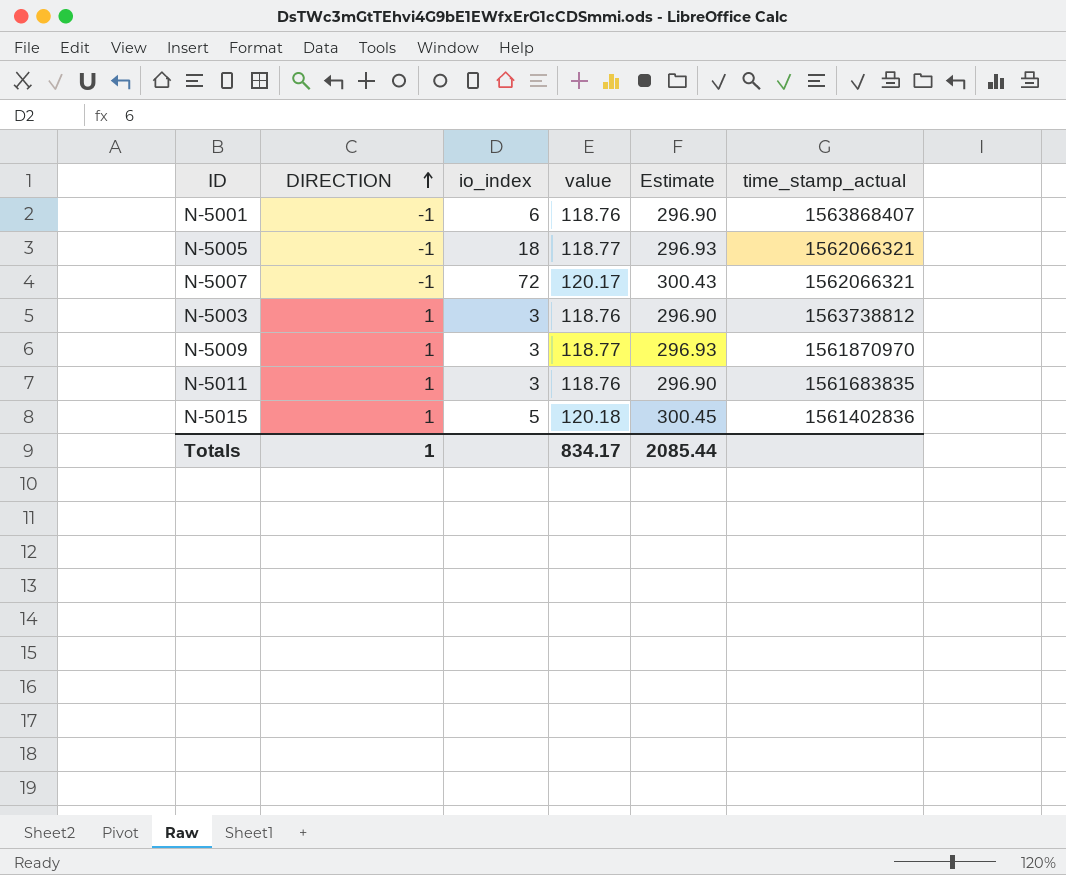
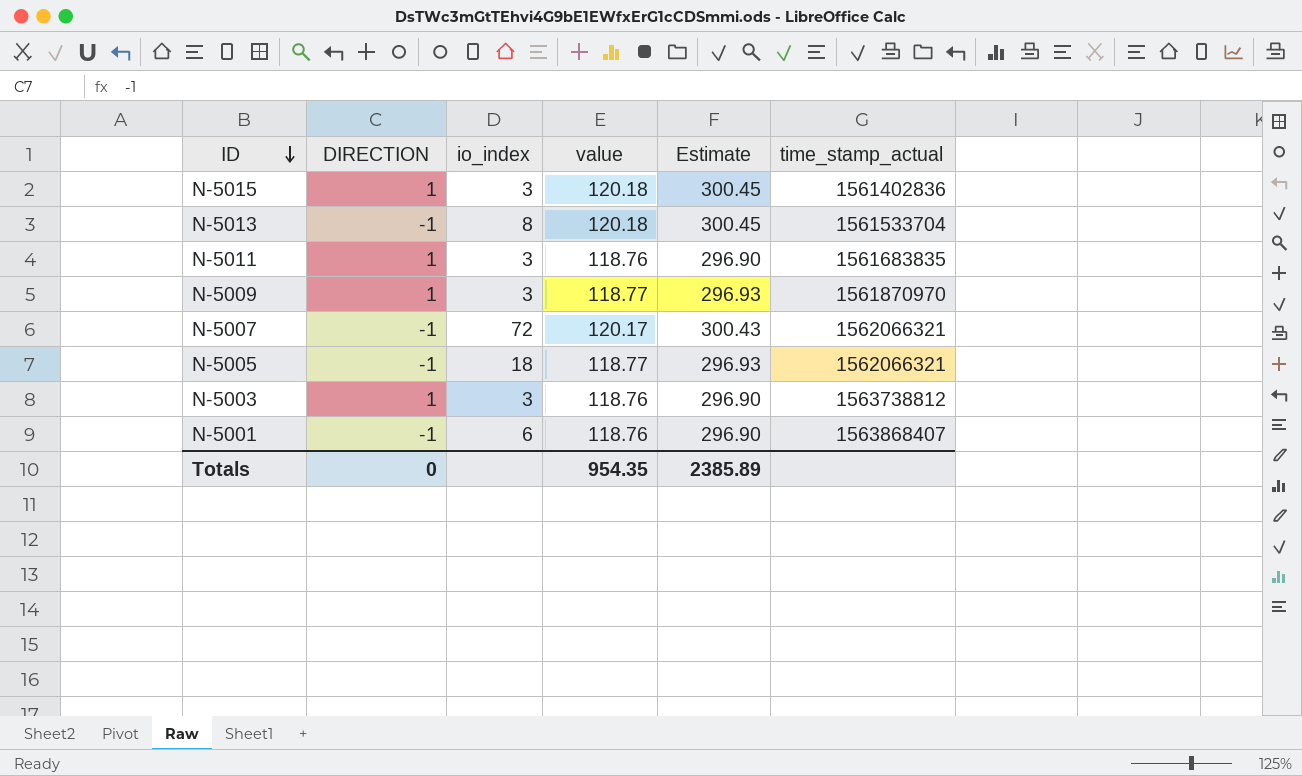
row order: DIRECTION ascending -> ID descending
N-5015 | io_index: 5 -> 3
row N-5013: none -> -1 | 8 | 120.18 | 300.45 | 1561533704
Totals | DIRECTION: 1 -> 0
Totals | value: 834.17 -> 954.35
Totals | Estimate: 2085.44 -> 2385.89

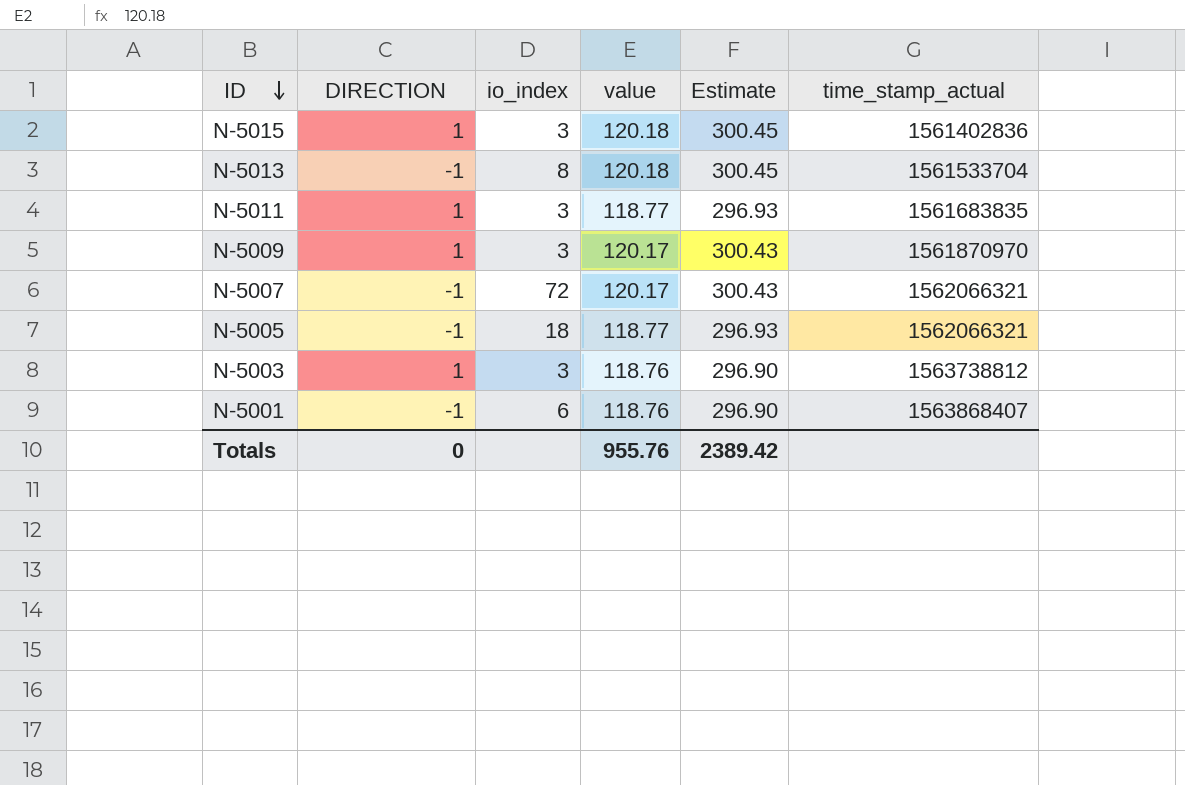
N-5011 | value: 118.76 -> 118.77
N-5011 | Estimate: 296.90 -> 296.93
N-5009 | value: 118.77 -> 120.17
N-5009 | Estimate: 296.93 -> 300.43
Totals | value: 954.35 -> 955.76
Totals | Estimate: 2385.89 -> 2389.42

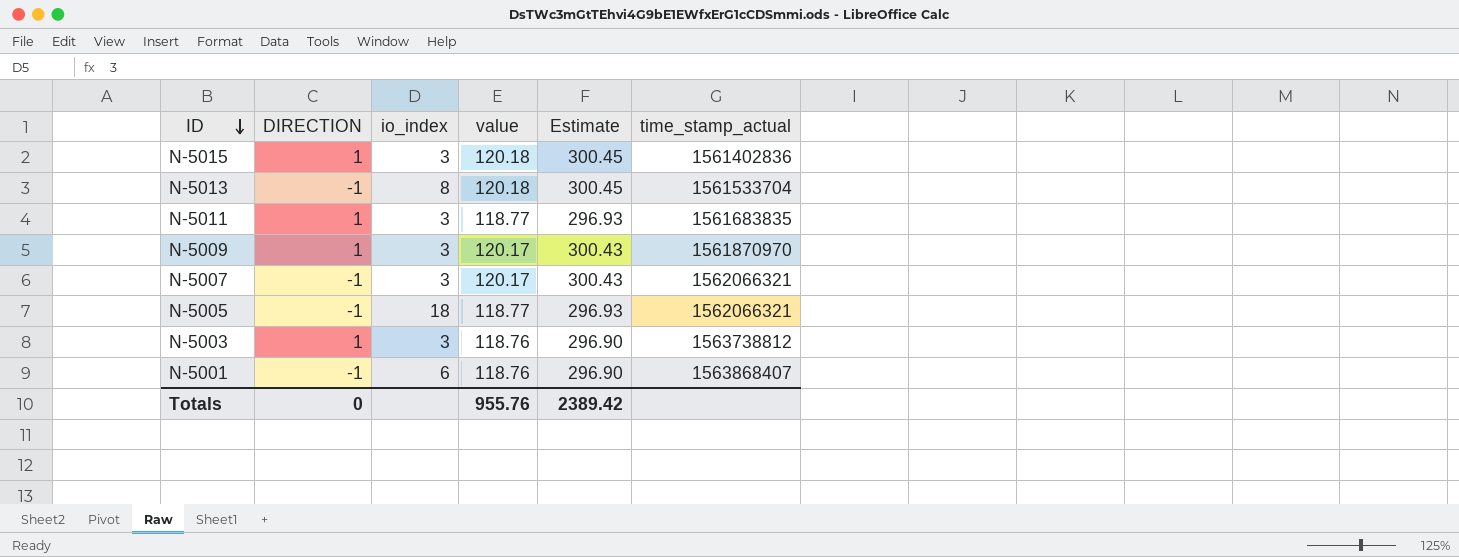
N-5007 | io_index: 72 -> 3

